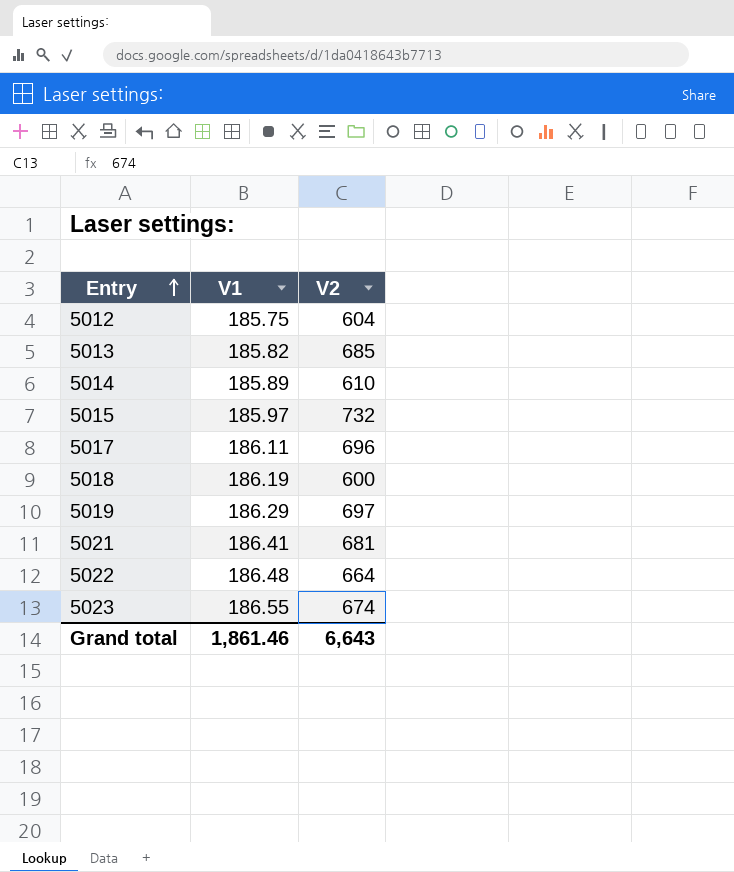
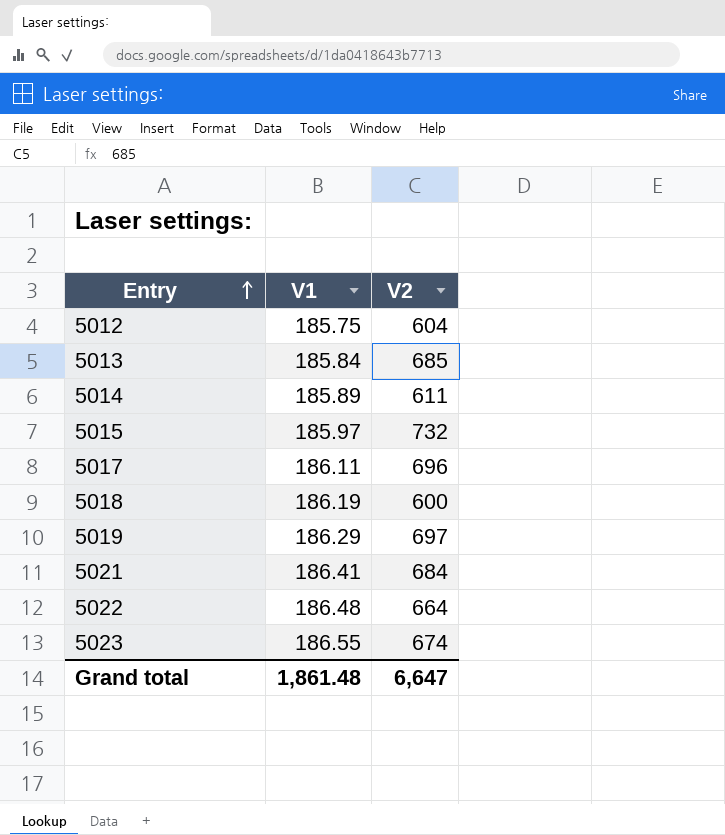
5013 | V1: 185.82 -> 185.84
5014 | V2: 610 -> 611
5021 | V2: 681 -> 684
Grand total | V1: 1,861.46 -> 1,861.48
Grand total | V2: 6,643 -> 6,647

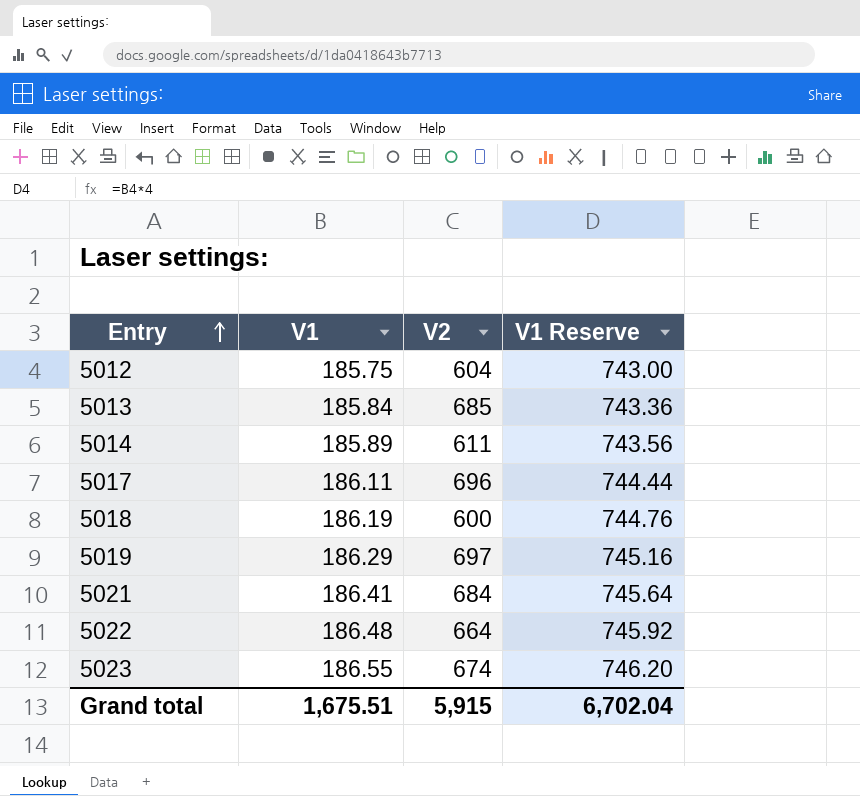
column V1 Reserve | formula: none -> [V1] * 4
row 5015: 185.97 | 732 -> none
Grand total | V1: 1,861.48 -> 1,675.51
Grand total | V2: 6,647 -> 5,915

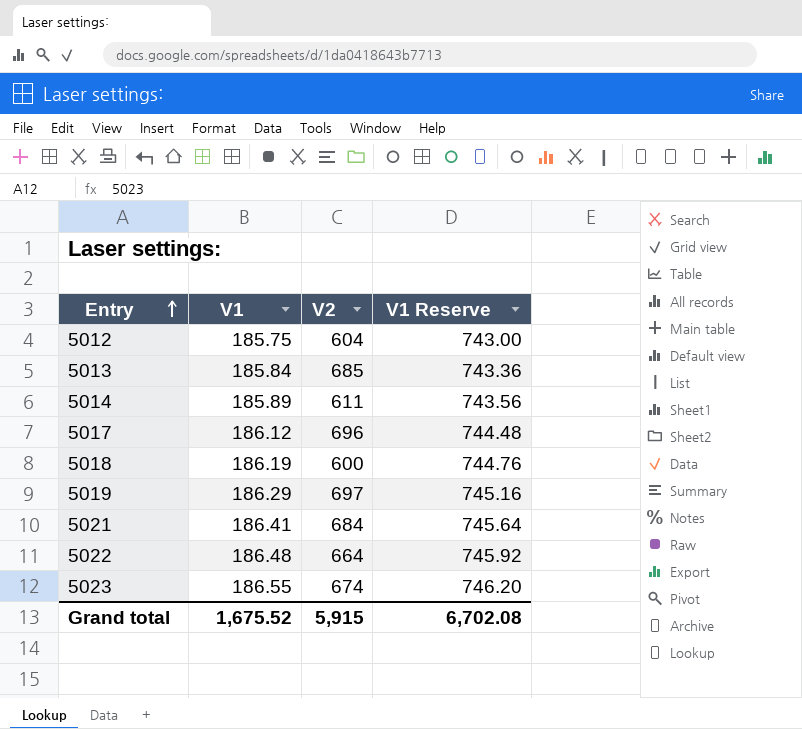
5017 | V1: 186.11 -> 186.12
5017 | V1 Reserve: 744.44 -> 744.48
Grand total | V1: 1,675.51 -> 1,675.52
Grand total | V1 Reserve: 6,702.04 -> 6,702.08

